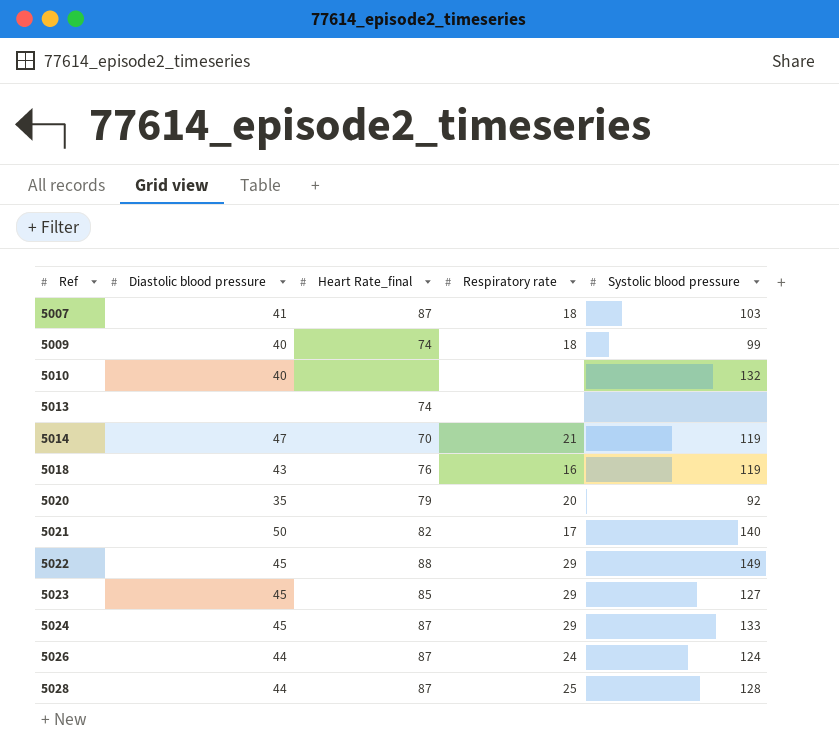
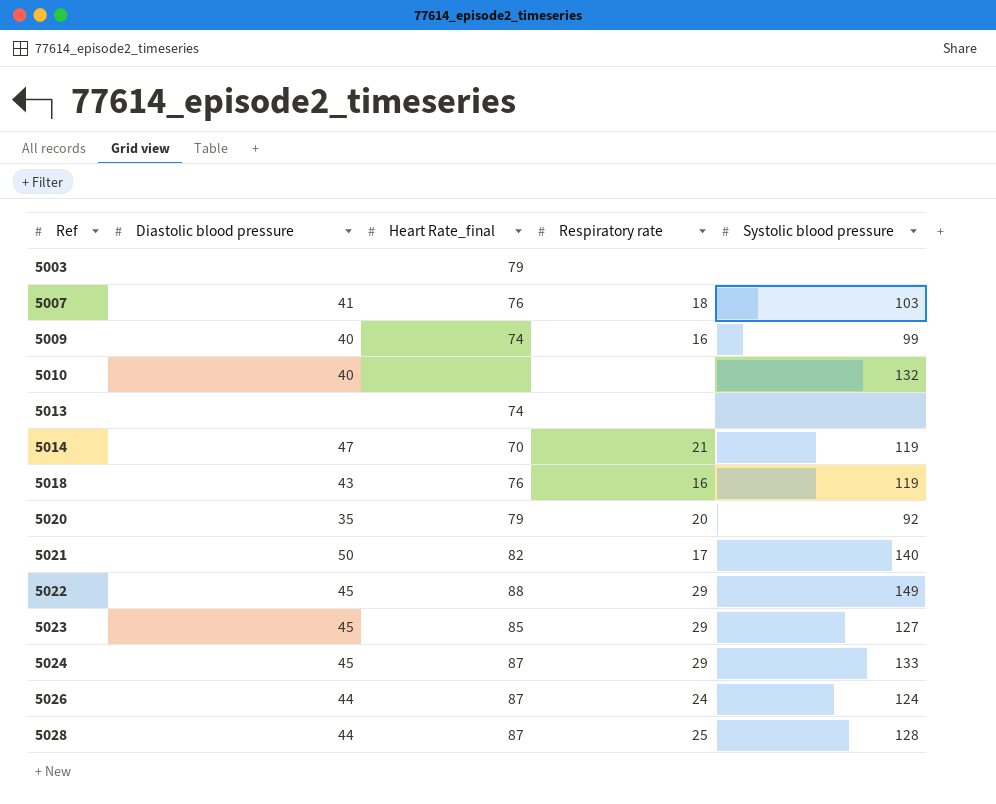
row 5003: none -> none | 79 | none | none
5007 | Heart Rate_final: 87 -> 76
5009 | Respiratory rate: 18 -> 16

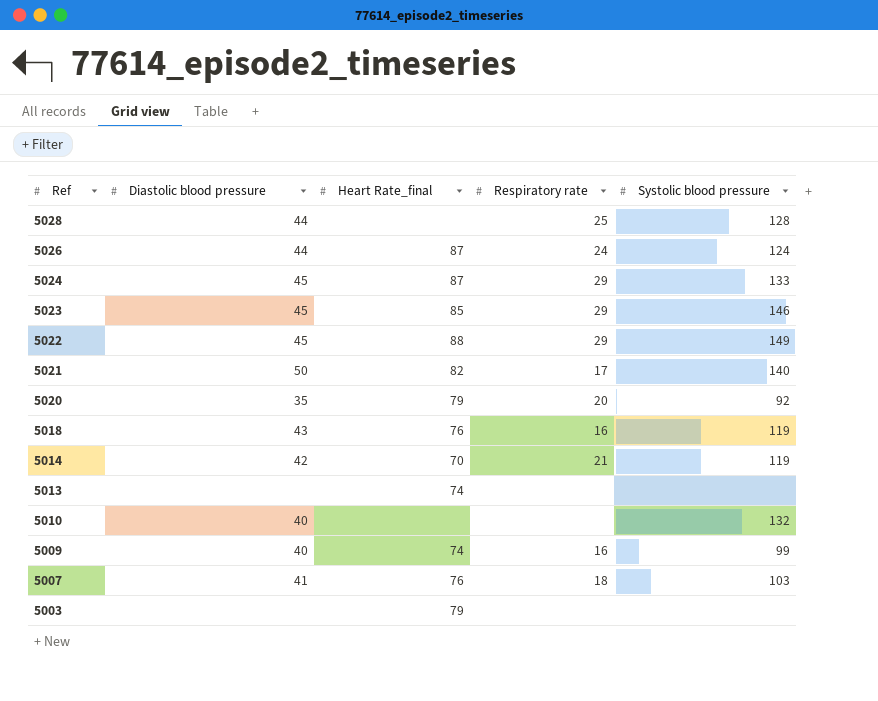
row order: Ref ascending -> Ref descending
5028 | Heart Rate_final: 87 -> none
5023 | Systolic blood pressure: 127 -> 146
5014 | Diastolic blood pressure: 47 -> 42

